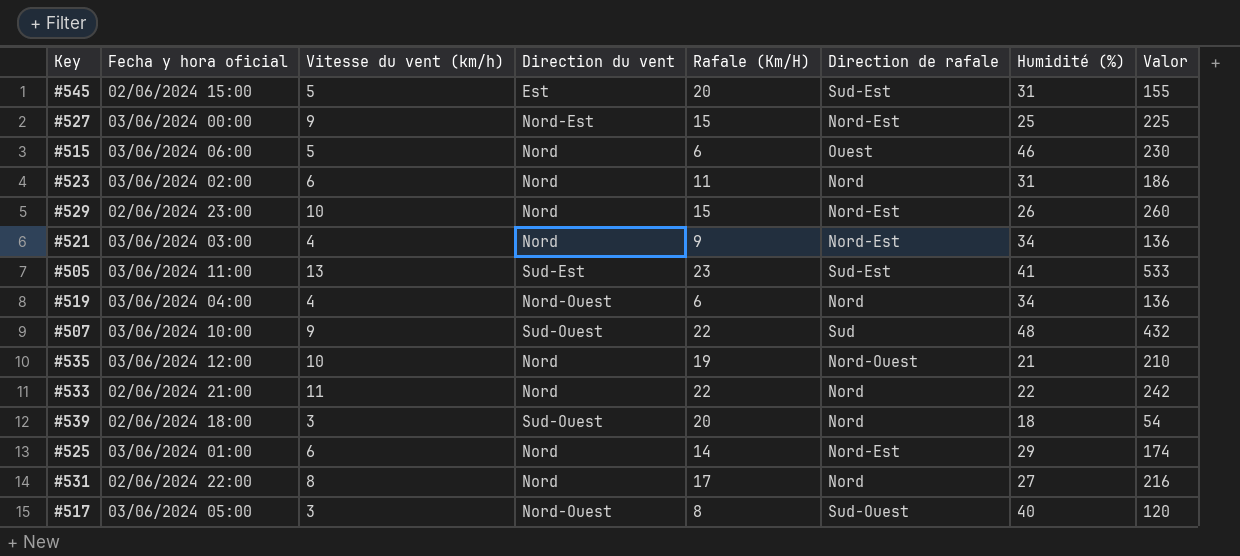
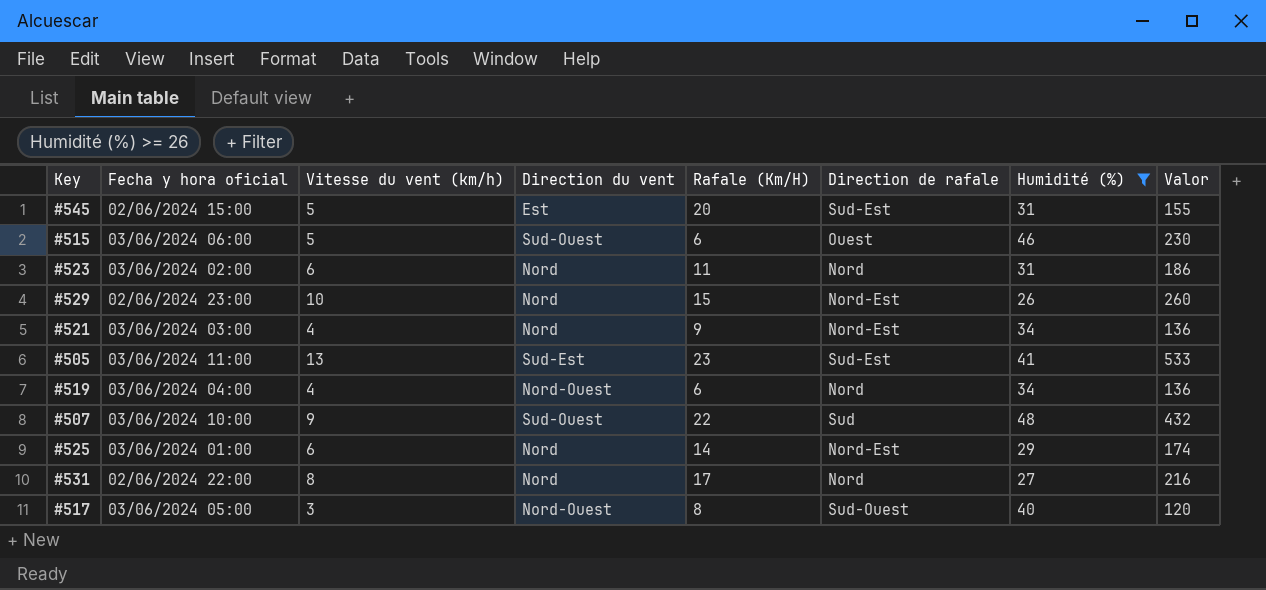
filter: none -> Humidité (%) >= 26
#515 | Direction du vent: Nord -> Sud-Ouest

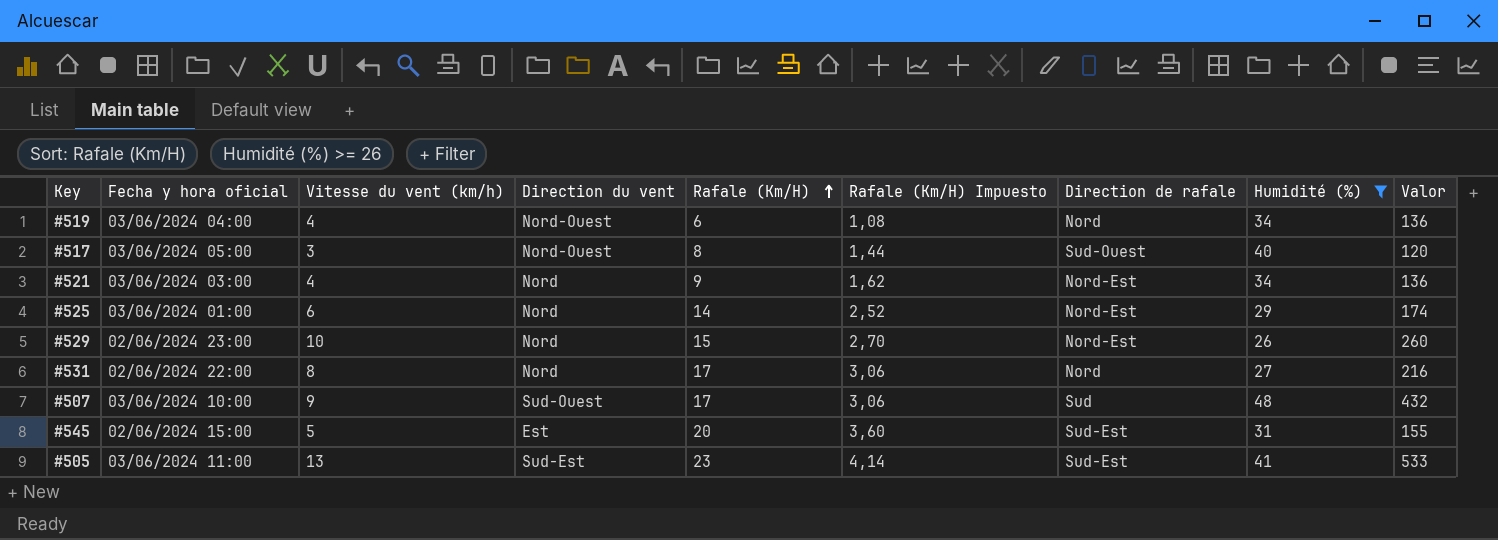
row order: none -> Rafale (Km/H) ascending
column Rafale (Km/H) Impuesto | formula: none -> [Rafale (Km/H)] * 0,18
row #515: 03/06/2024 06:00 | 5 | Sud-Ouest | 6 | Ouest | 46 | 230 -> none
row #523: 03/06/2024 02:00 | 6 | Nord | 11 | Nord | 31 | 186 -> none
#507 | Rafale (Km/H): 22 -> 17

